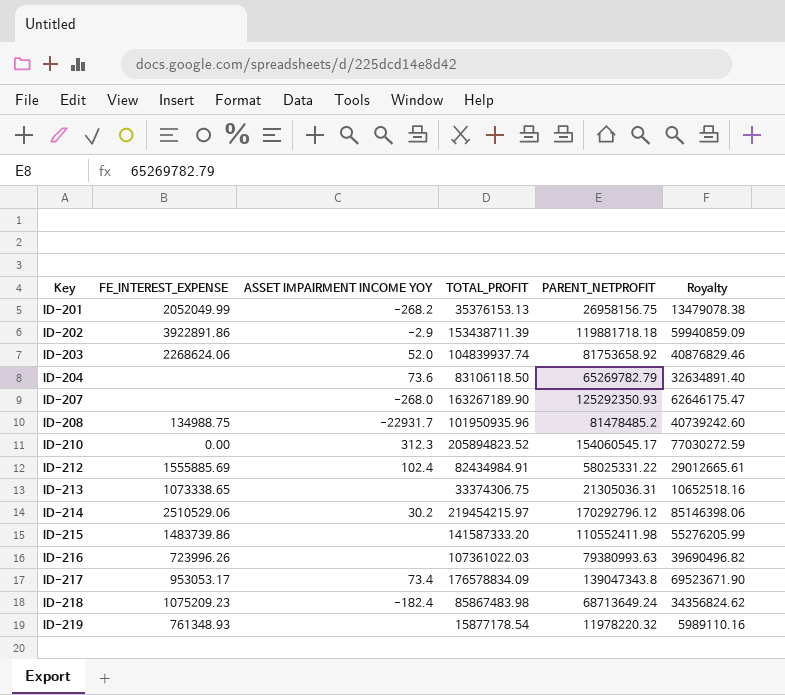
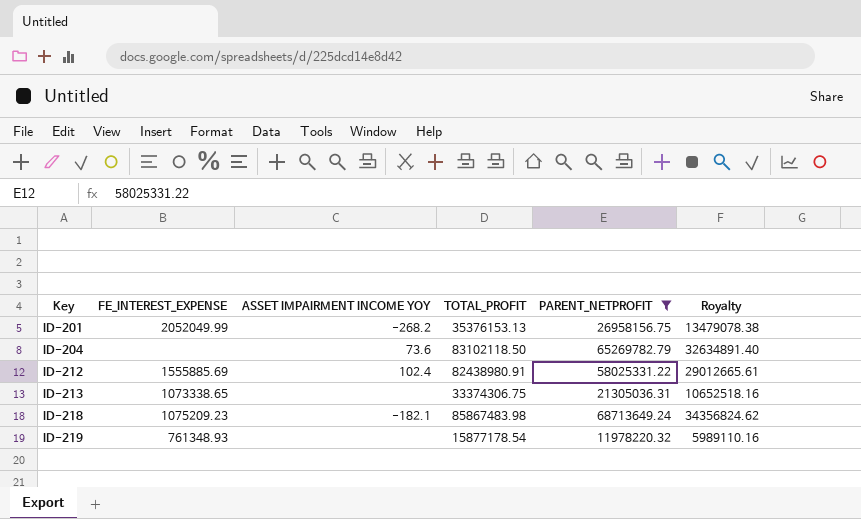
filter: none -> PARENT_NETPROFIT <= 68713649.24
ID-204 | TOTAL_PROFIT: 83106118.50 -> 83102118.50
ID-212 | TOTAL_PROFIT: 82434984.91 -> 82438980.91
ID-218 | ASSET IMPAIRMENT INCOME YOY: -182.4 -> -182.1

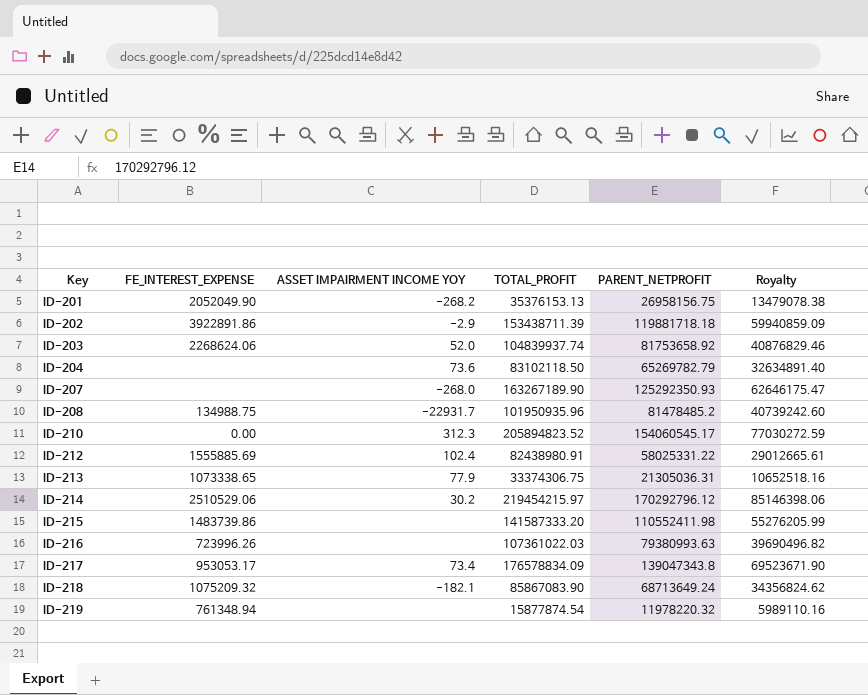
filter: PARENT_NETPROFIT <= 68713649.24 -> none
ID-201 | FE_INTEREST_EXPENSE: 2052049.99 -> 2052049.90
ID-213 | ASSET IMPAIRMENT INCOME YOY: none -> 77.9
ID-218 | FE_INTEREST_EXPENSE: 1075209.23 -> 1075209.32
ID-218 | TOTAL_PROFIT: 85867483.98 -> 85867083.90
ID-219 | FE_INTEREST_EXPENSE: 761348.93 -> 761348.94
ID-219 | TOTAL_PROFIT: 15877178.54 -> 15877874.54

